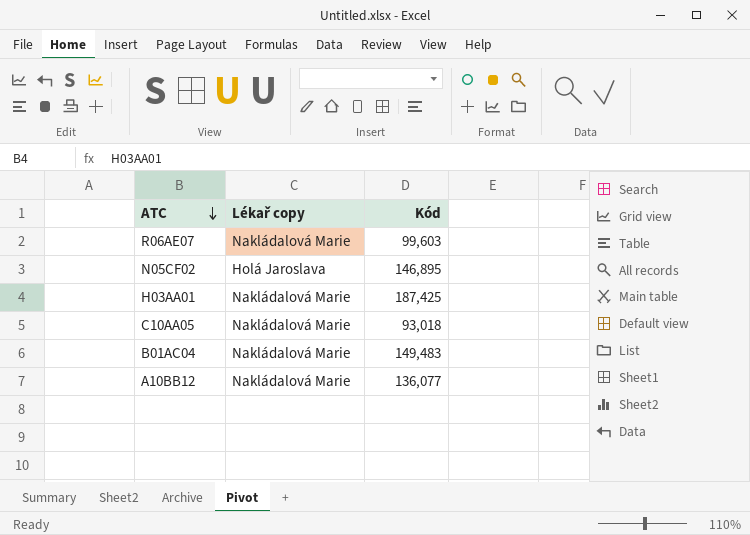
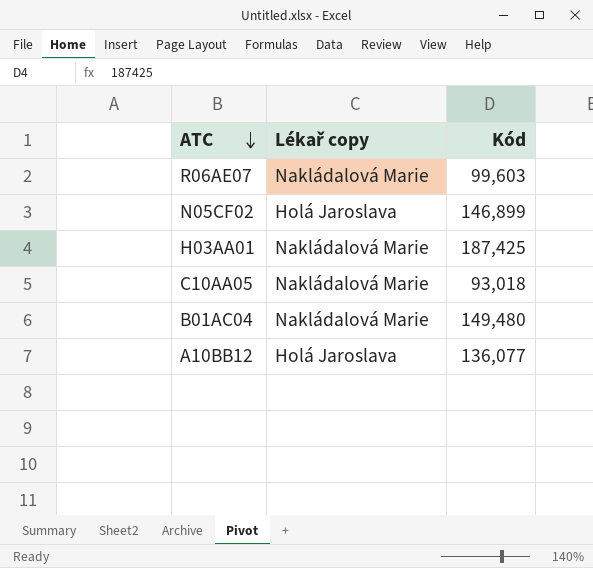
N05CF02 | Kód: 146,895 -> 146,899
B01AC04 | Kód: 149,483 -> 149,480
A10BB12 | Lékař copy: Nakládalová Marie -> Holá Jaroslava

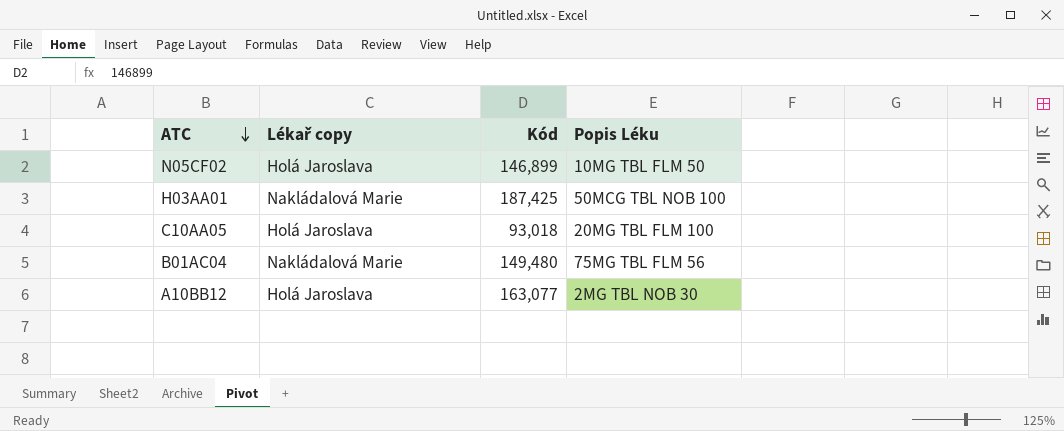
column Popis Léku | position: none -> 4
row R06AE07: Nakládalová Marie | 99,603 -> none
C10AA05 | Lékař copy: Nakládalová Marie -> Holá Jaroslava
A10BB12 | Kód: 136,077 -> 163,077

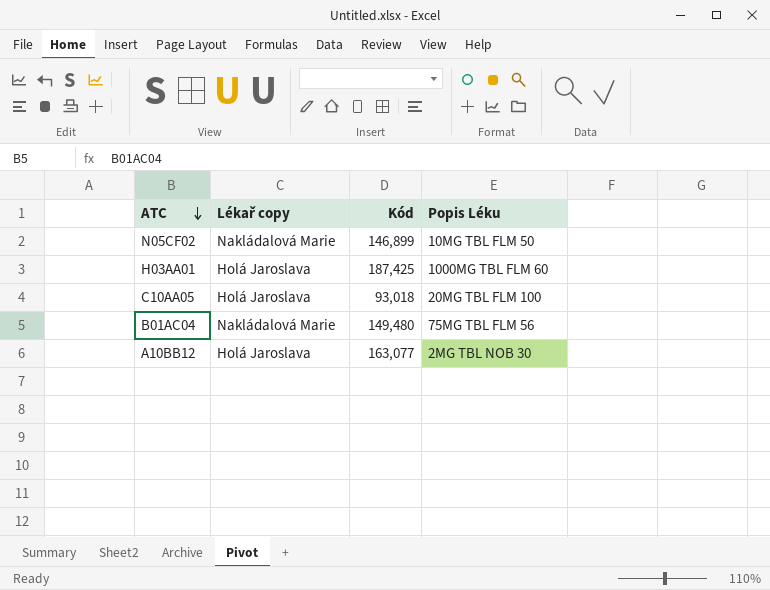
N05CF02 | Lékař copy: Holá Jaroslava -> Nakládalová Marie
H03AA01 | Lékař copy: Nakládalová Marie -> Holá Jaroslava
H03AA01 | Popis Léku: 50MCG TBL NOB 100 -> 1000MG TBL FLM 60

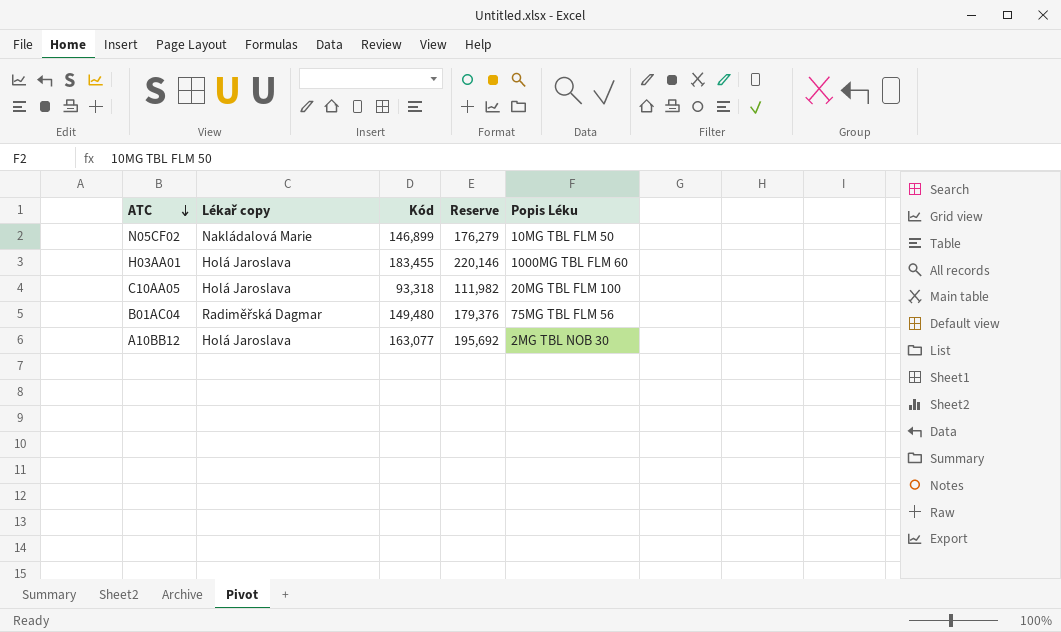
column Reserve | formula: none -> [Kód] * 1.2
H03AA01 | Kód: 187,425 -> 183,455
C10AA05 | Kód: 93,018 -> 93,318
B01AC04 | Lékař copy: Nakládalová Marie -> Radiměřská Dagmar

